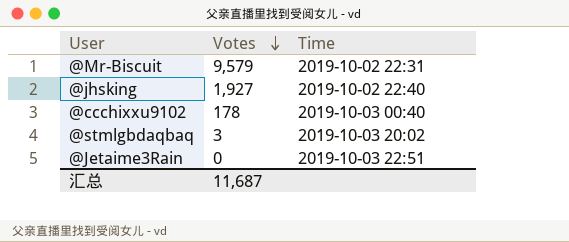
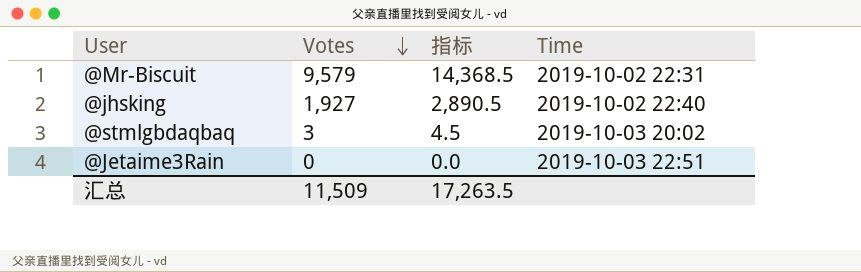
column 指标 | formula: none -> [Votes] * 1.5
row @ccchixxu9102: 178 | 2019-10-03 00:40 -> none
汇总 | Votes: 11,687 -> 11,509

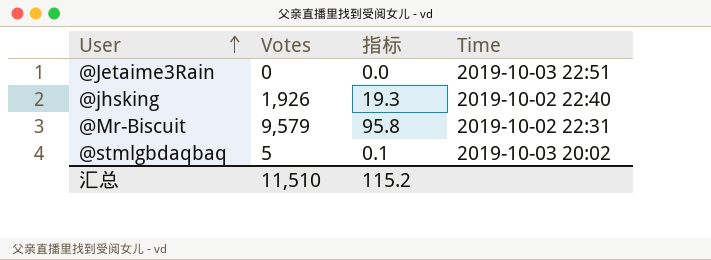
row order: Votes descending -> User ascending
column 指标 | formula: [Votes] * 1.5 -> [Votes] * 0.01
@jhsking | Votes: 1,927 -> 1,926
@stmlgbdaqbaq | Votes: 3 -> 5
汇总 | Votes: 11,509 -> 11,510
汇总 | 指标: 17,263.5 -> 115.2

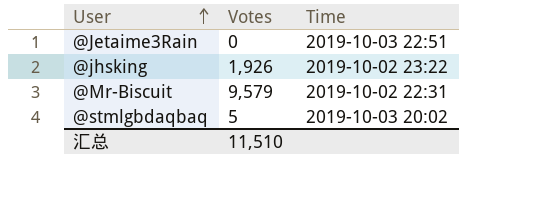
column 指标 | formula: [Votes] * 0.01 -> none
@jhsking | Time: 2019-10-02 22:40 -> 2019-10-02 23:22

